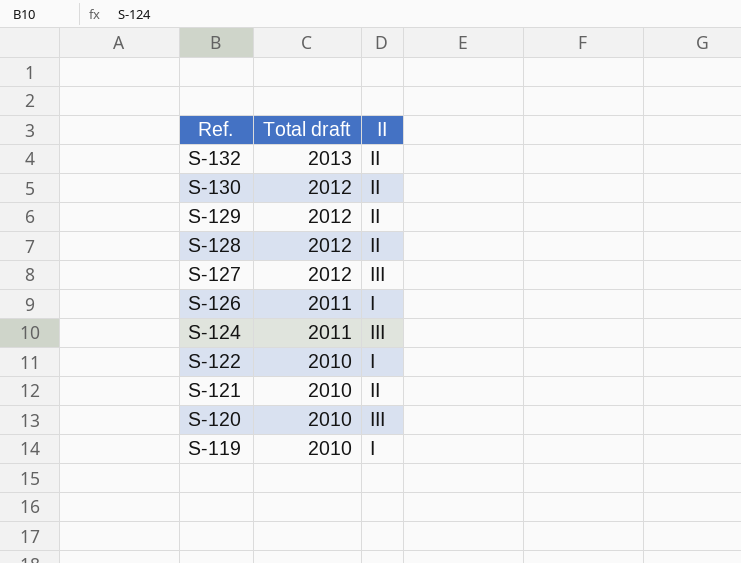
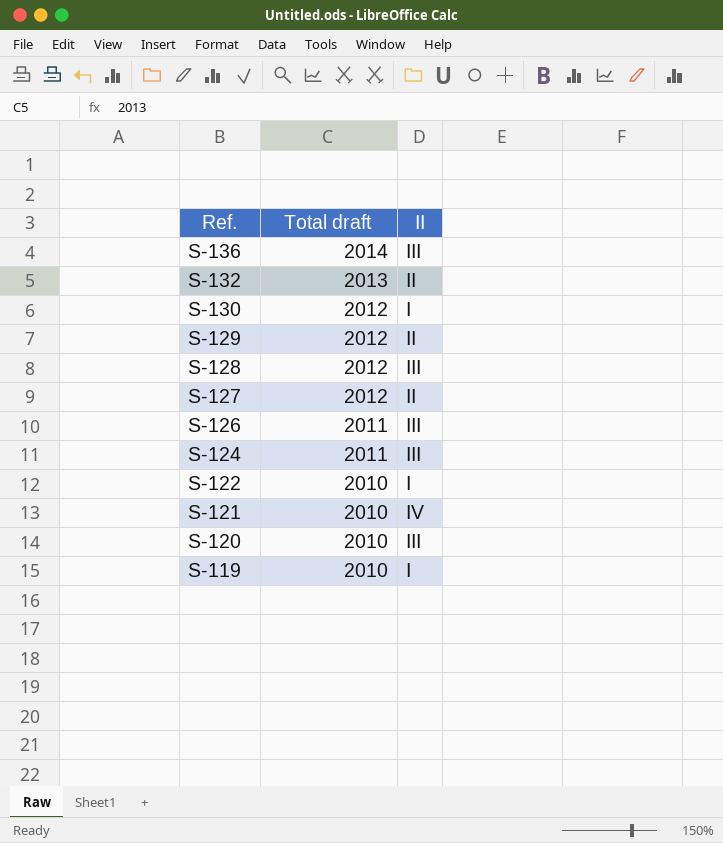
row S-136: none -> 2014 | III
S-130 | II: II -> I
S-128 | II: II -> III
S-127 | II: III -> II
S-126 | II: I -> III
S-121 | II: II -> IV

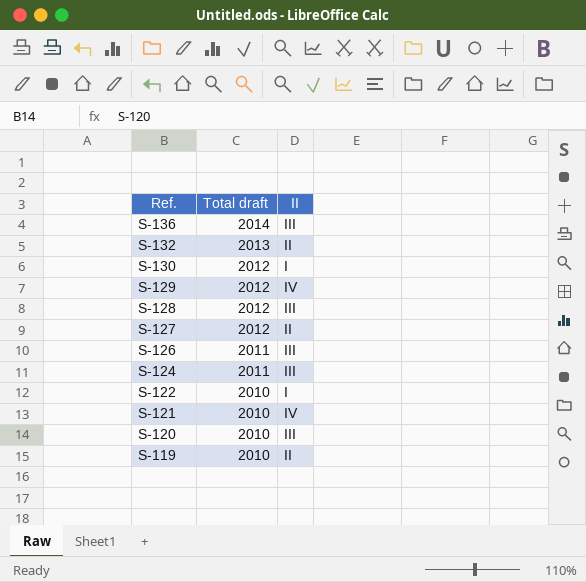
S-129 | II: II -> IV
S-119 | II: I -> II

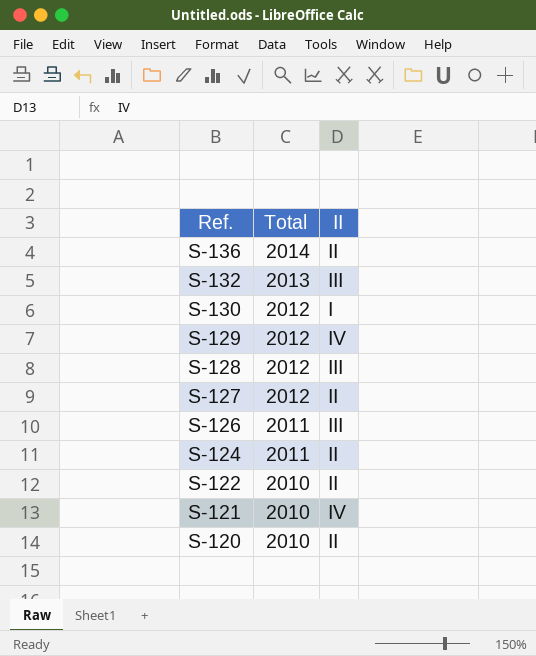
column name: Total draft -> Total
row S-119: 2010 | II -> none
S-136 | II: III -> II
S-132 | II: II -> III
S-124 | II: III -> II
S-122 | II: I -> II
S-120 | II: III -> II

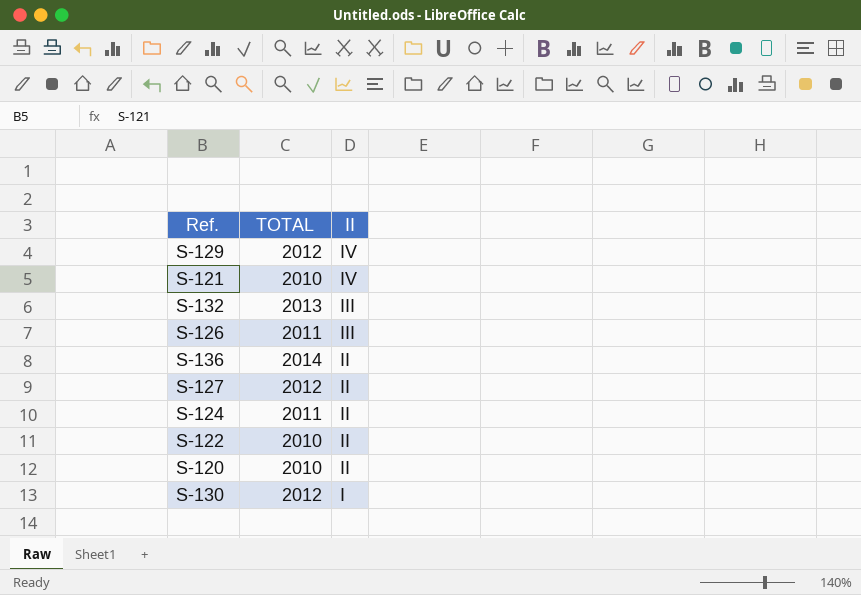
row order: Ref. descending -> II descending
column name: Total -> TOTAL
row S-128: 2012 | III -> none

